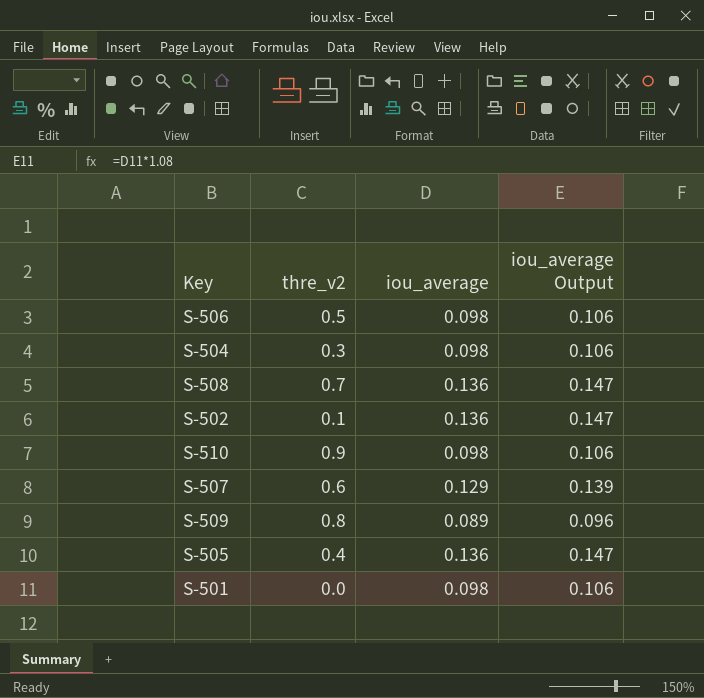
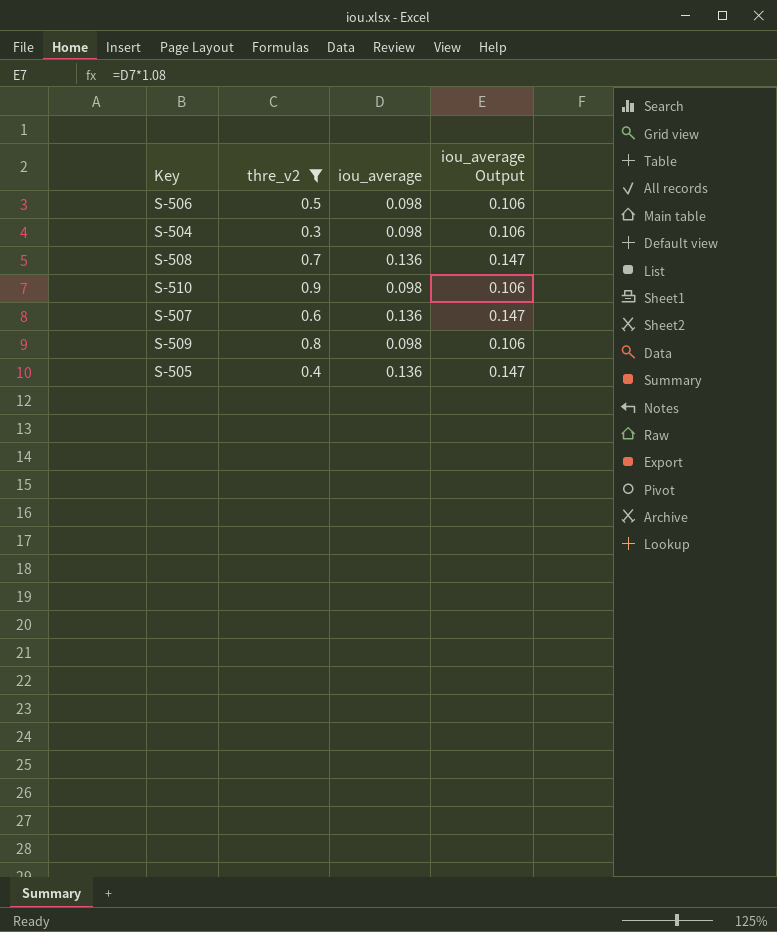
filter: none -> thre_v2 >= 0.3
S-507 | iou_average: 0.129 -> 0.136
S-507 | iou_average Output: 0.139 -> 0.147
S-509 | iou_average: 0.089 -> 0.098
S-509 | iou_average Output: 0.096 -> 0.106

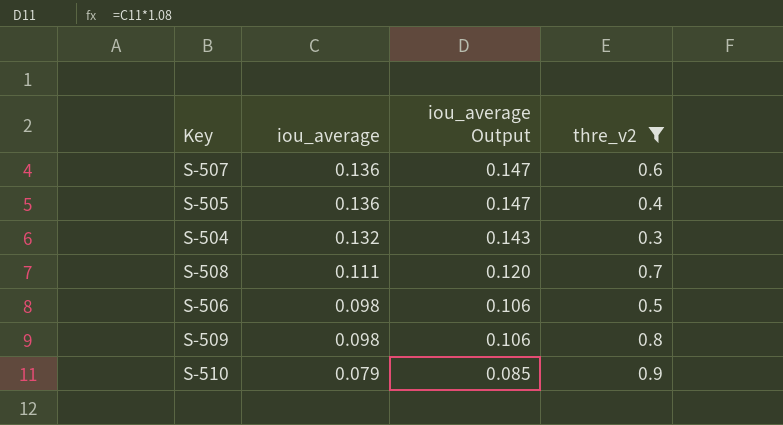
row order: none -> iou_average descending
column thre_v2 | position: 2 -> 4
S-504 | iou_average: 0.098 -> 0.132
S-504 | iou_average Output: 0.106 -> 0.143
S-508 | iou_average: 0.136 -> 0.111
S-508 | iou_average Output: 0.147 -> 0.120
S-510 | iou_average: 0.098 -> 0.079
S-510 | iou_average Output: 0.106 -> 0.085

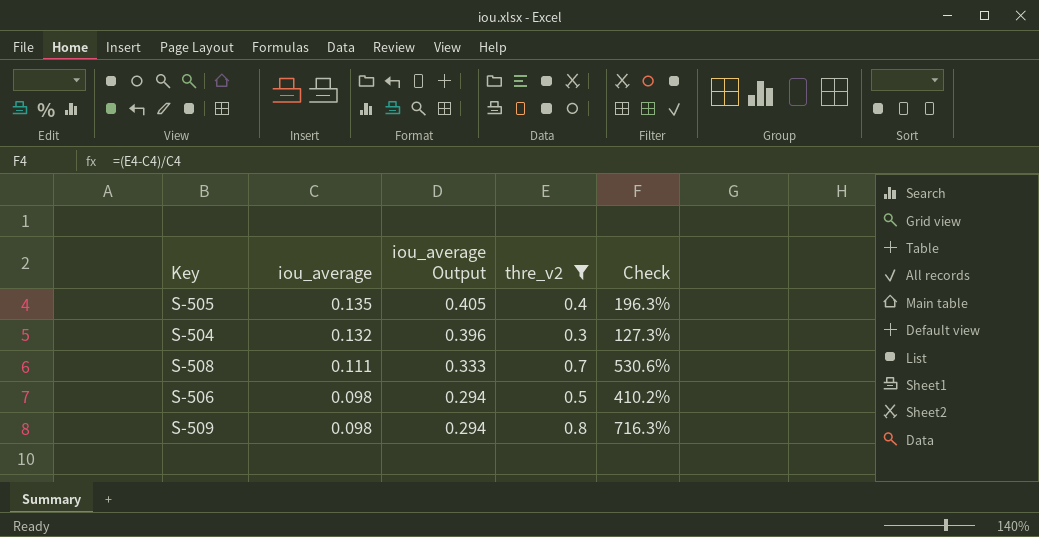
column iou_average Output | formula: [iou_average] * 1.08 -> [iou_average] * 3
column Check | formula: none -> ([thre_v2] - [iou_average]) / [iou_average]
row S-507: 0.136 | 0.147 | 0.6 -> none
row S-510: 0.079 | 0.085 | 0.9 -> none
S-505 | iou_average: 0.136 -> 0.135

